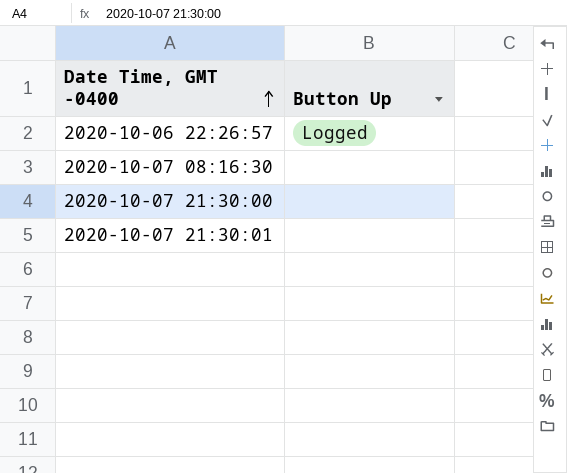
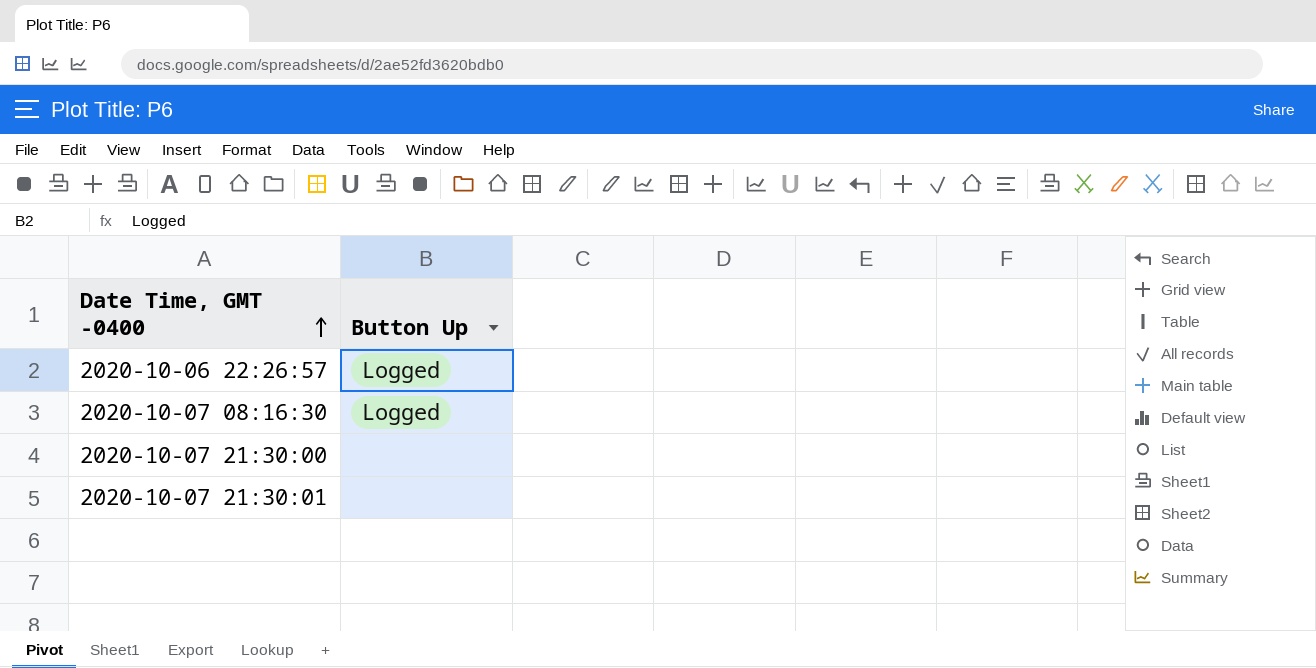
2020-10-07 08:16:30 | Button Up: none -> Logged

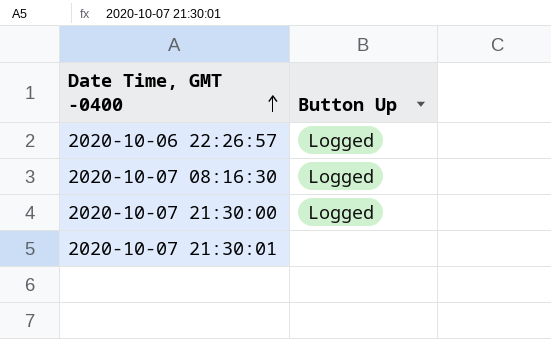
2020-10-07 21:30:00 | Button Up: none -> Logged

